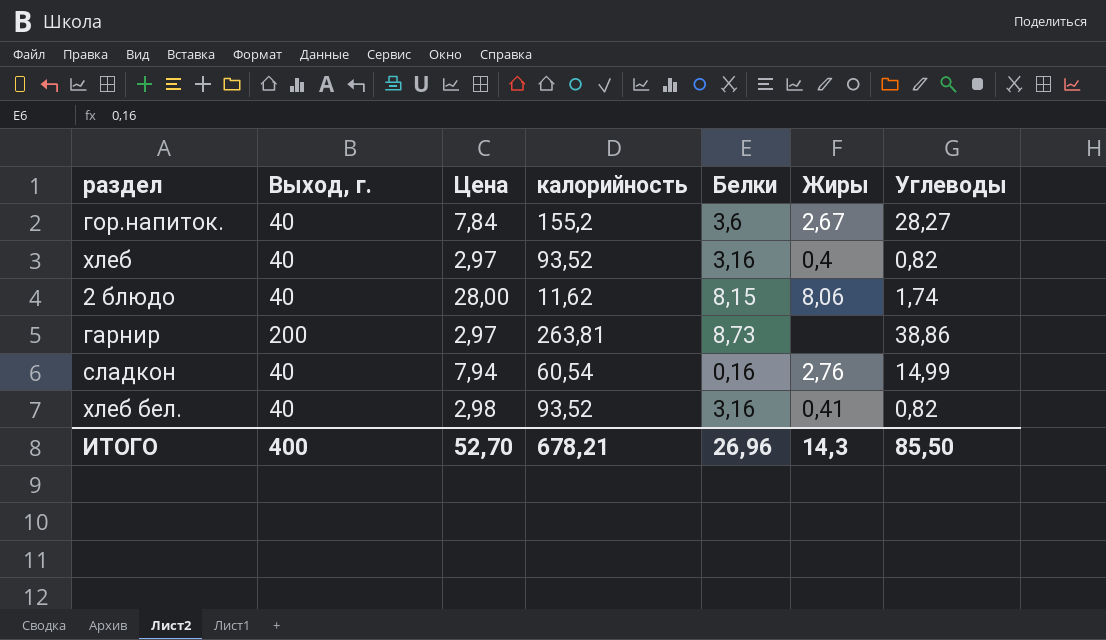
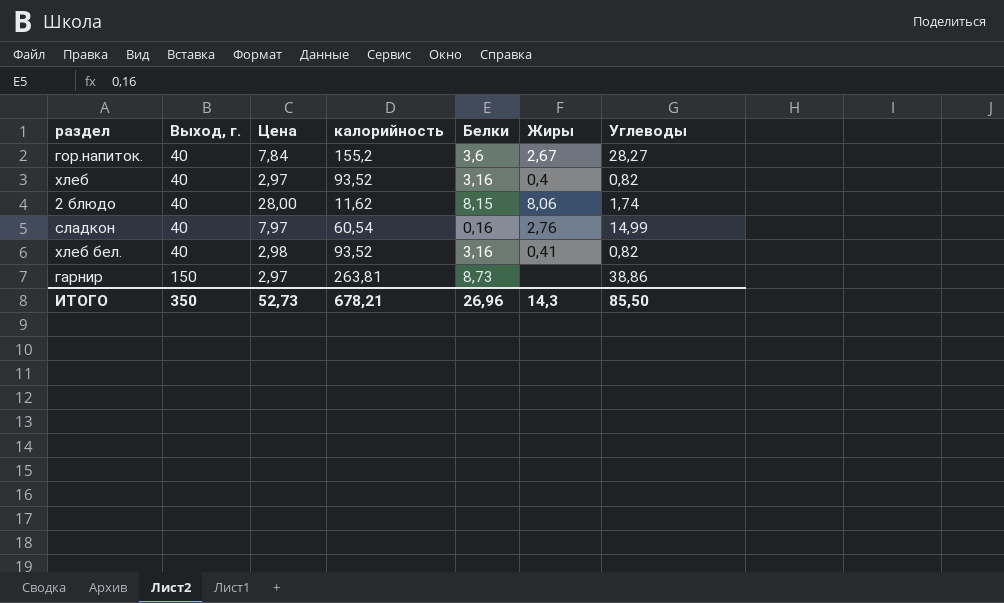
row order: none -> Выход, г. ascending
сладкон | Цена: 7,94 -> 7,97
гарнир | Выход, г.: 200 -> 150
ИТОГО | Выход, г.: 400 -> 350
ИТОГО | Цена: 52,70 -> 52,73

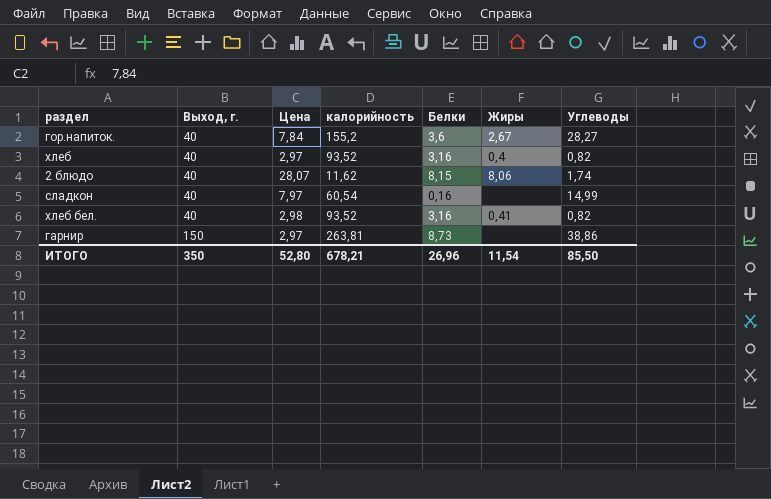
2 блюдо | Цена: 28,00 -> 28,07
сладкон | Жиры: 2,76 -> none
ИТОГО | Цена: 52,73 -> 52,80
ИТОГО | Жиры: 14,3 -> 11,54

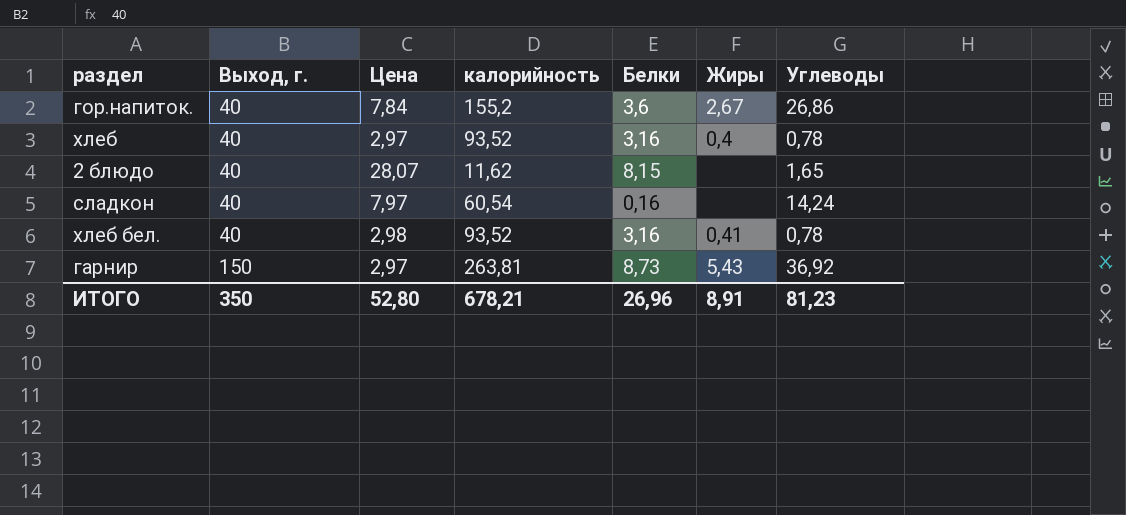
гор.напиток. | Углеводы: 28,27 -> 26,86
хлеб | Углеводы: 0,82 -> 0,78
2 блюдо | Жиры: 8,06 -> none
2 блюдо | Углеводы: 1,74 -> 1,65
сладкон | Углеводы: 14,99 -> 14,24
хлеб бел. | Углеводы: 0,82 -> 0,78
гарнир | Жиры: none -> 5,43
гарнир | Углеводы: 38,86 -> 36,92
ИТОГО | Жиры: 11,54 -> 8,91
ИТОГО | Углеводы: 85,50 -> 81,23

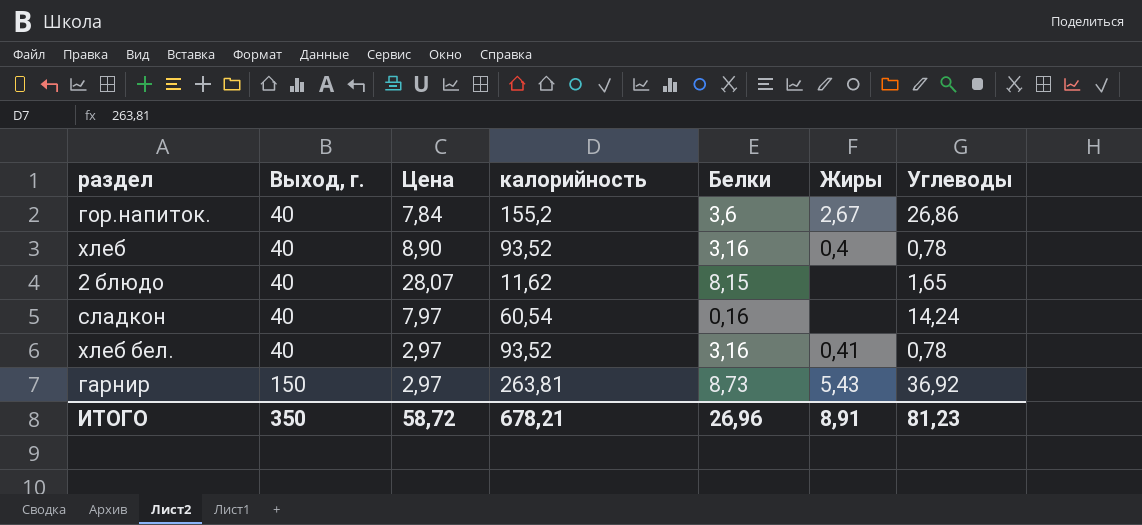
хлеб | Цена: 2,97 -> 8,90
хлеб бел. | Цена: 2,98 -> 2,97
ИТОГО | Цена: 52,80 -> 58,72

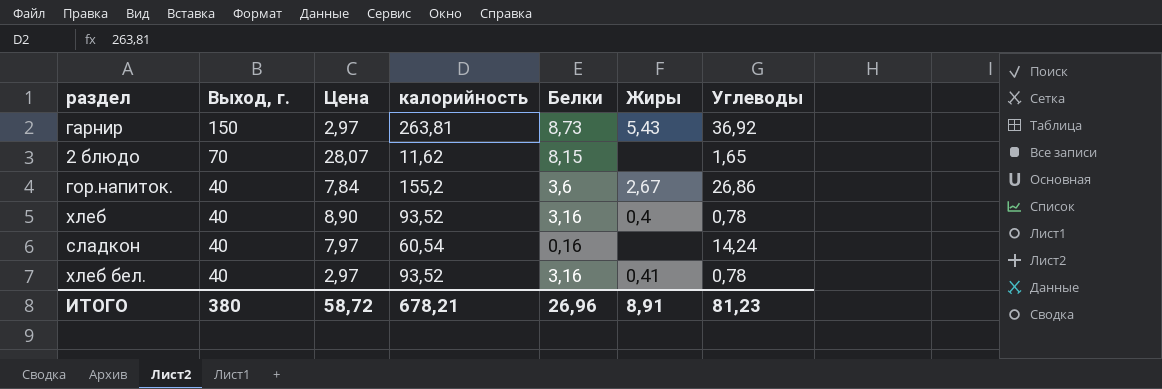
row order: Выход, г. ascending -> Выход, г. descending
2 блюдо | Выход, г.: 40 -> 70
ИТОГО | Выход, г.: 350 -> 380

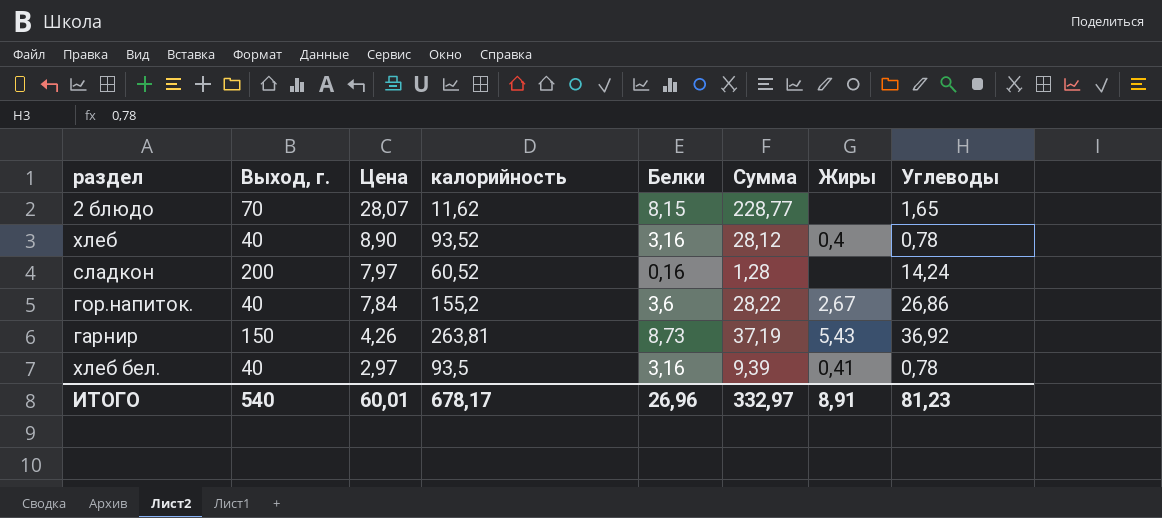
row order: Выход, г. descending -> Цена descending
column Сумма | formula: none -> [Цена] * [Белки]
сладкон | Выход, г.: 40 -> 200
сладкон | калорийность: 60,54 -> 60,52
гарнир | Цена: 2,97 -> 4,26
хлеб бел. | калорийность: 93,52 -> 93,5
ИТОГО | Выход, г.: 380 -> 540
ИТОГО | Цена: 58,72 -> 60,01
ИТОГО | калорийность: 678,21 -> 678,17

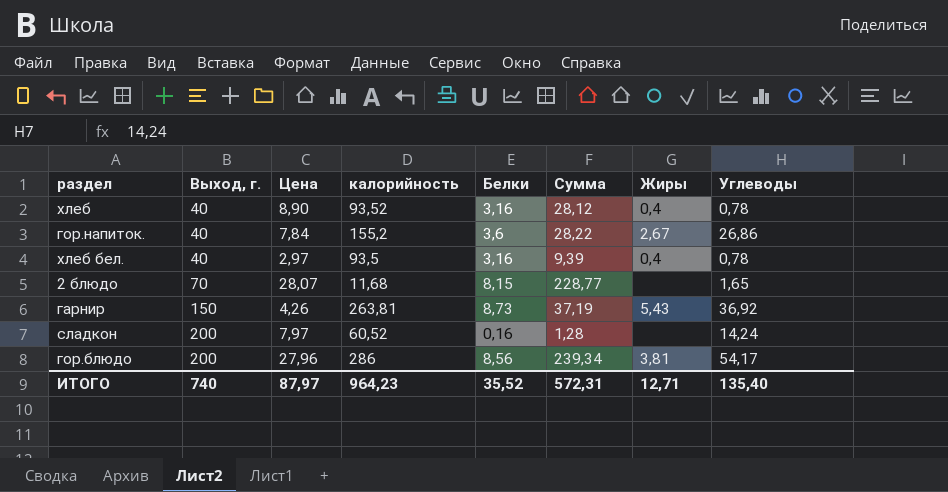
row order: Цена descending -> Выход, г. ascending
хлеб бел. | Жиры: 0,41 -> 0,4
2 блюдо | калорийность: 11,62 -> 11,68
row гор.блюдо: none -> 200 | 27,96 | 286 | 8,56 | 239,34 | 3,81 | 54,17
ИТОГО | Выход, г.: 540 -> 740
ИТОГО | Цена: 60,01 -> 87,97
ИТОГО | калорийность: 678,17 -> 964,23
ИТОГО | Белки: 26,96 -> 35,52
ИТОГО | Сумма: 332,97 -> 572,31
ИТОГО | Жиры: 8,91 -> 12,71
ИТОГО | Углеводы: 81,23 -> 135,40

